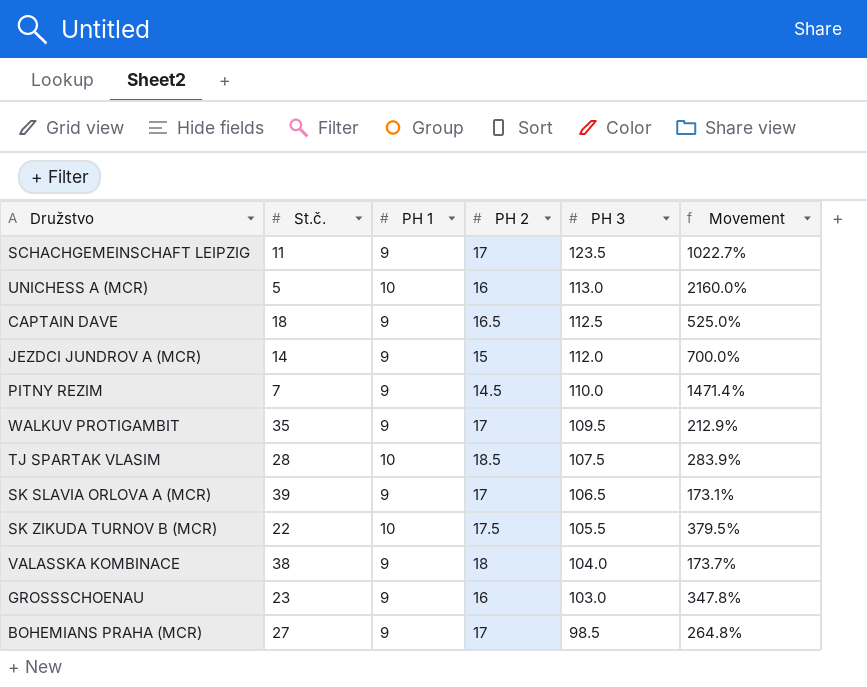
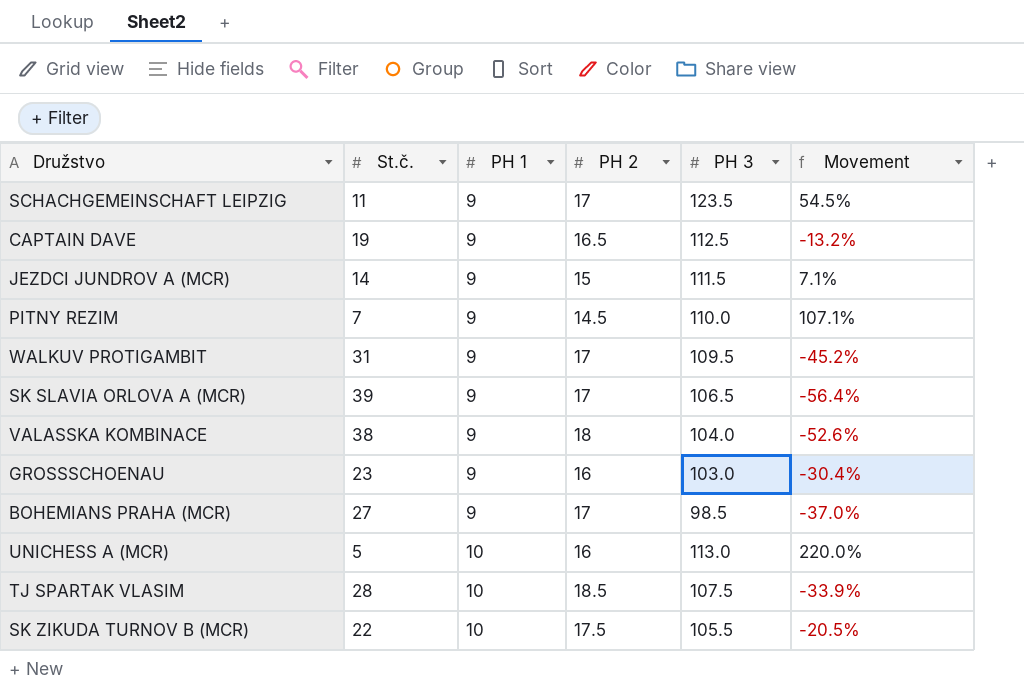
row order: PH 3 descending -> PH 1 ascending
column Movement | formula: ([PH 3] - [St.č.]) / [St.č.] -> ([PH 2] - [St.č.]) / [St.č.]
CAPTAIN DAVE | St.č.: 18 -> 19
JEZDCI JUNDROV A (MCR) | PH 3: 112.0 -> 111.5
WALKUV PROTIGAMBIT | St.č.: 35 -> 31

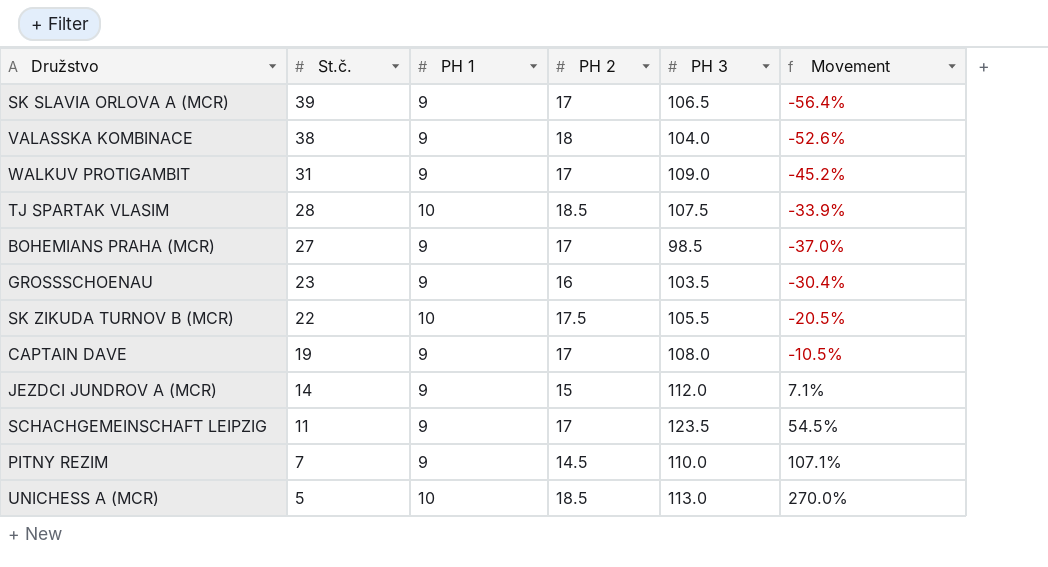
row order: PH 1 ascending -> St.č. descending
WALKUV PROTIGAMBIT | PH 3: 109.5 -> 109.0
GROSSSCHOENAU | PH 3: 103.0 -> 103.5
CAPTAIN DAVE | PH 2: 16.5 -> 17
CAPTAIN DAVE | PH 3: 112.5 -> 108.0
CAPTAIN DAVE | Movement: -13.2% -> -10.5%
JEZDCI JUNDROV A (MCR) | PH 3: 111.5 -> 112.0
UNICHESS A (MCR) | PH 2: 16 -> 18.5
UNICHESS A (MCR) | Movement: 220.0% -> 270.0%

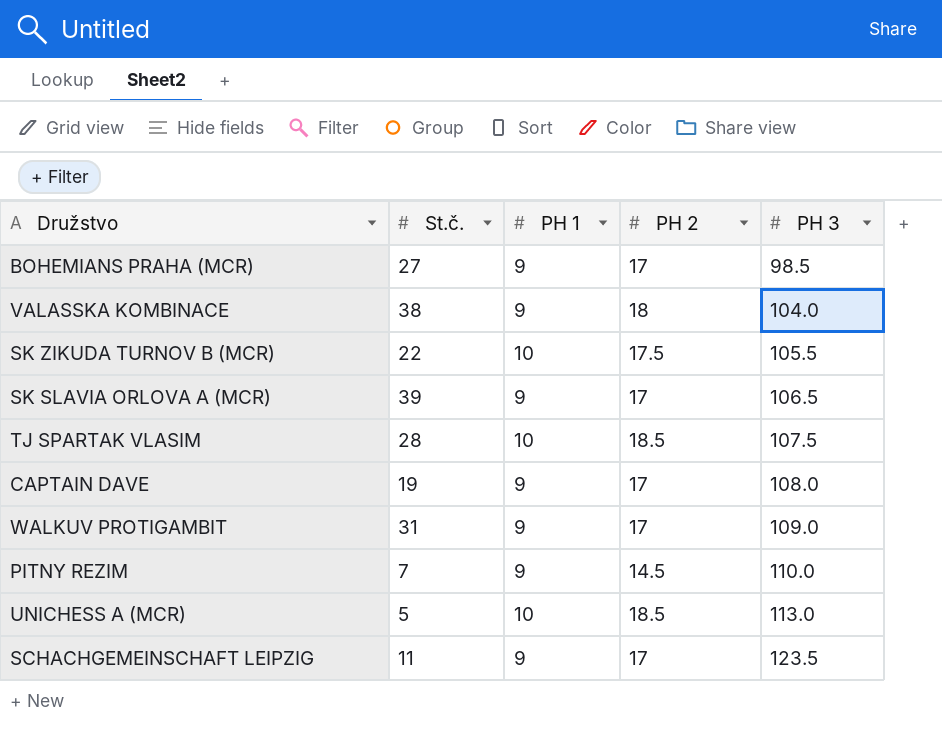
row order: St.č. descending -> PH 3 ascending
column Movement | formula: ([PH 2] - [St.č.]) / [St.č.] -> none
row GROSSSCHOENAU: 23 | 9 | 16 | 103.5 | -30.4% -> none
row JEZDCI JUNDROV A (MCR): 14 | 9 | 15 | 112.0 | 7.1% -> none

